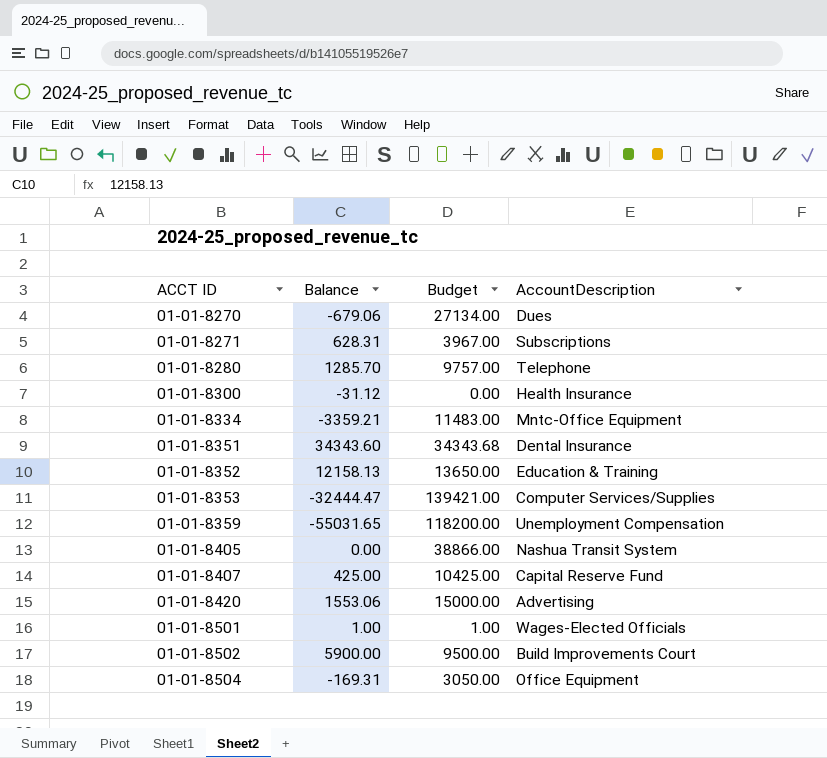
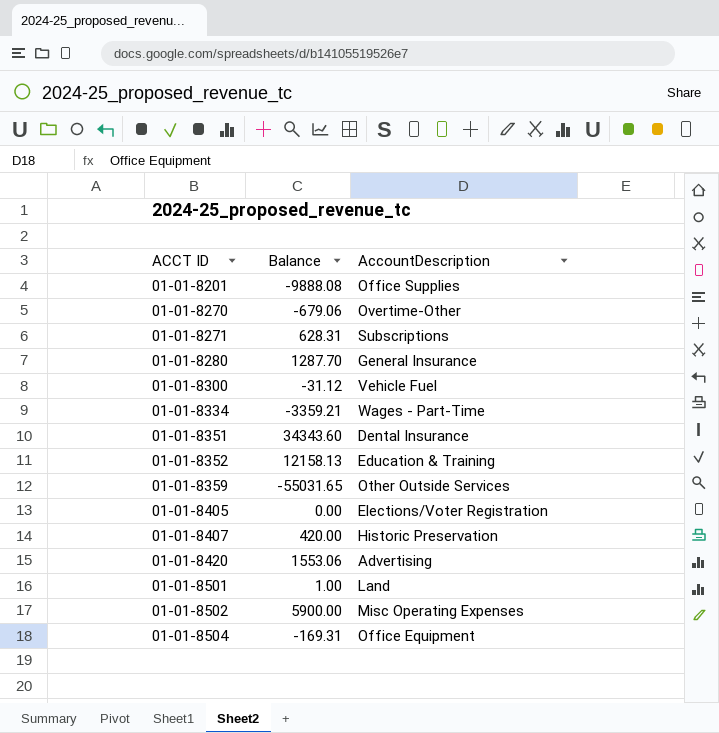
column Budget | position: 3 -> none
row 01-01-8353: -32444.47 | 139421.00 | Computer Services/Supplies -> none
row 01-01-8201: none -> -9888.08 | Office Supplies
01-01-8270 | AccountDescription: Dues -> Overtime-Other
01-01-8280 | Balance: 1285.70 -> 1287.70
01-01-8280 | AccountDescription: Telephone -> General Insurance
01-01-8300 | AccountDescription: Health Insurance -> Vehicle Fuel
01-01-8334 | AccountDescription: Mntc-Office Equipment -> Wages - Part-Time
01-01-8359 | AccountDescription: Unemployment Compensation -> Other Outside Services
01-01-8405 | AccountDescription: Nashua Transit System -> Elections/Voter Registration
01-01-8407 | Balance: 425.00 -> 420.00
01-01-8407 | AccountDescription: Capital Reserve Fund -> Historic Preservation
01-01-8501 | AccountDescription: Wages-Elected Officials -> Land
01-01-8502 | AccountDescription: Build Improvements Court -> Misc Operating Expenses

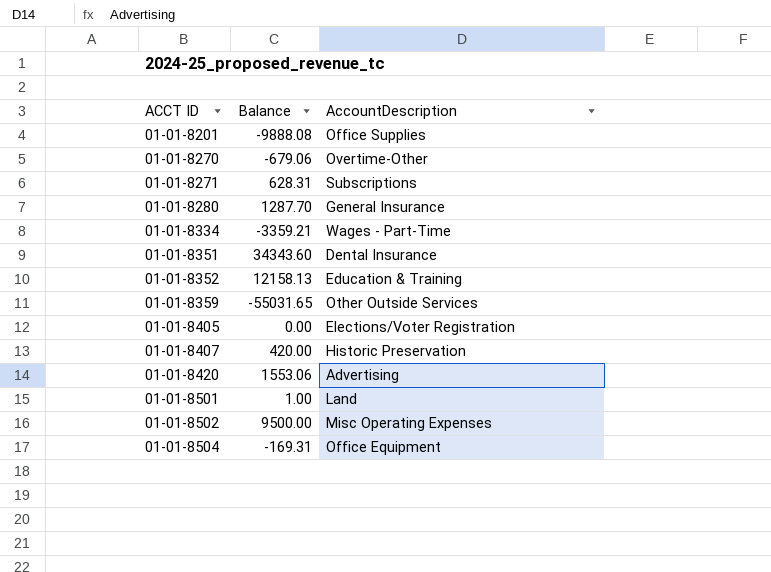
row 01-01-8300: -31.12 | Vehicle Fuel -> none
01-01-8502 | Balance: 5900.00 -> 9500.00

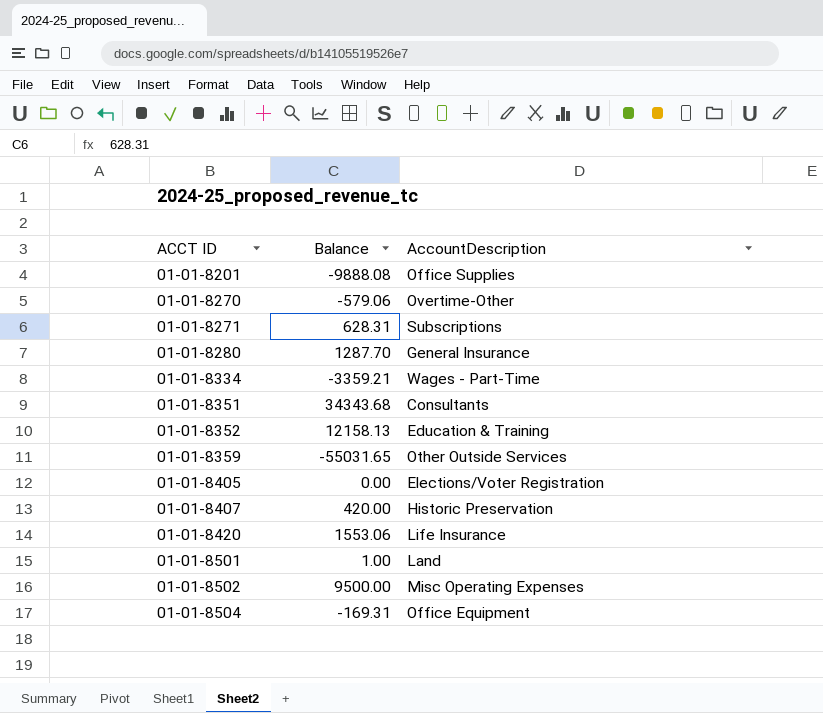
01-01-8270 | Balance: -679.06 -> -579.06
01-01-8351 | Balance: 34343.60 -> 34343.68
01-01-8351 | AccountDescription: Dental Insurance -> Consultants
01-01-8420 | AccountDescription: Advertising -> Life Insurance

